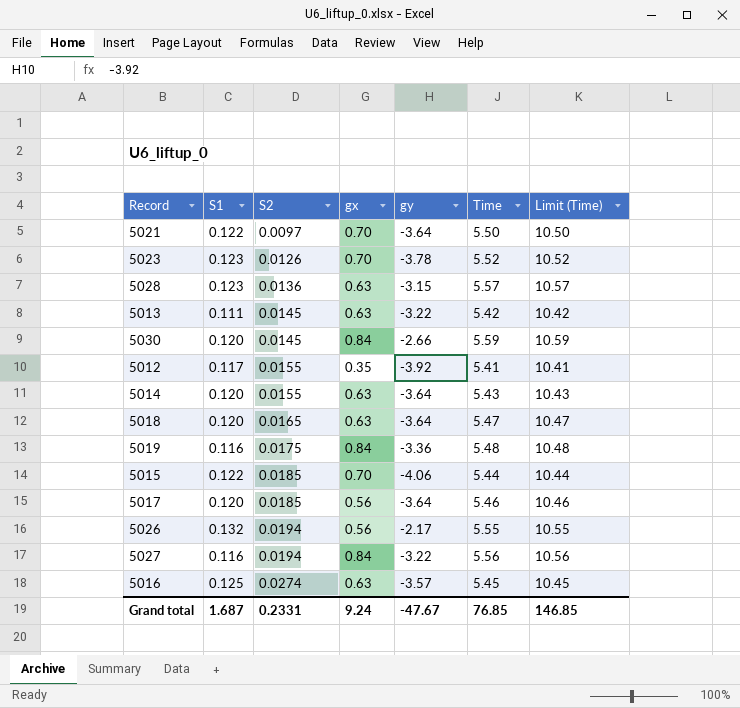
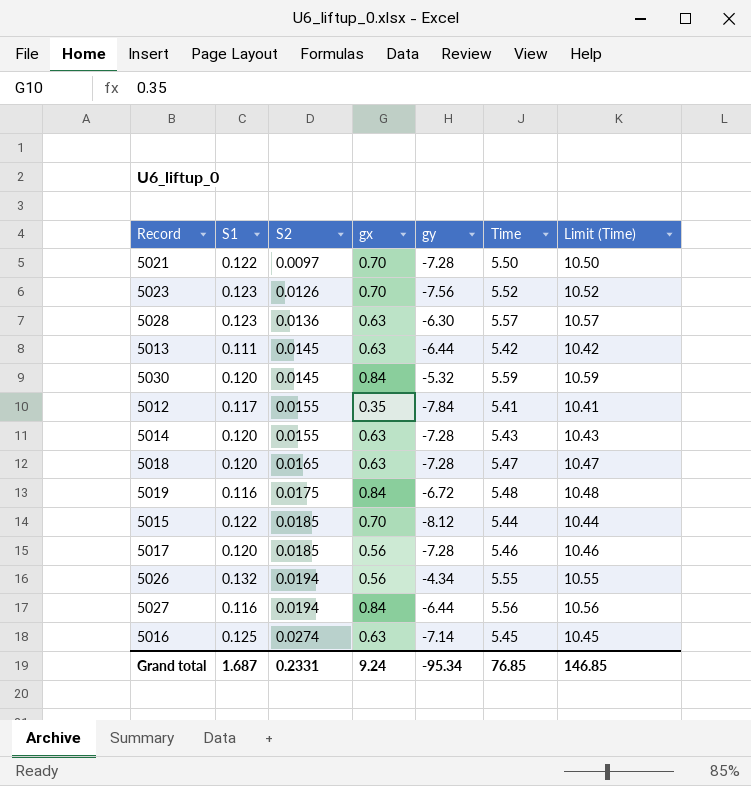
5021 | gy: -3.64 -> -7.28
5023 | gy: -3.78 -> -7.56
5028 | gy: -3.15 -> -6.30
5013 | gy: -3.22 -> -6.44
5030 | gy: -2.66 -> -5.32
5012 | gy: -3.92 -> -7.84
5014 | gy: -3.64 -> -7.28
5018 | gy: -3.64 -> -7.28
5019 | gy: -3.36 -> -6.72
5015 | gy: -4.06 -> -8.12
5017 | gy: -3.64 -> -7.28
5026 | gy: -2.17 -> -4.34
5027 | gy: -3.22 -> -6.44
5016 | gy: -3.57 -> -7.14
Grand total | gy: -47.67 -> -95.34

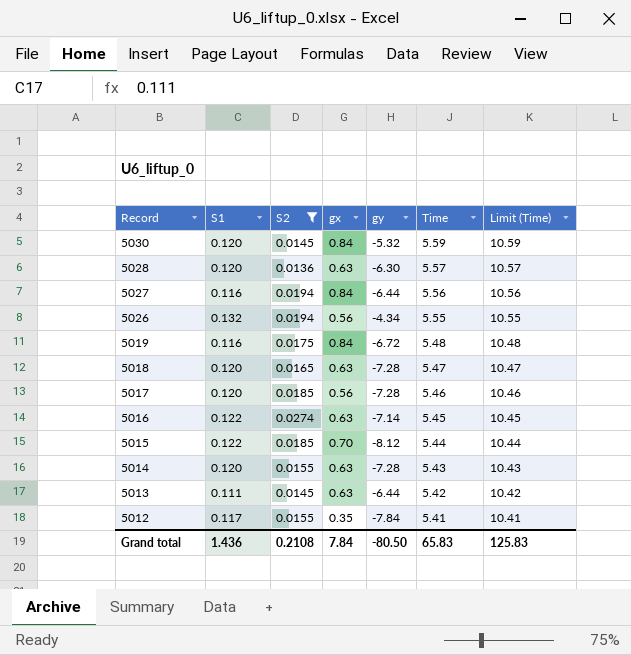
filter: none -> S2 >= 0.0136
row order: S2 ascending -> Record descending
5028 | S1: 0.123 -> 0.120
5016 | S1: 0.125 -> 0.122
Grand total | S1: 1.687 -> 1.436
Grand total | S2: 0.2331 -> 0.2108
Grand total | gx: 9.24 -> 7.84
Grand total | gy: -95.34 -> -80.50
Grand total | Time: 76.85 -> 65.83
Grand total | Limit (Time): 146.85 -> 125.83

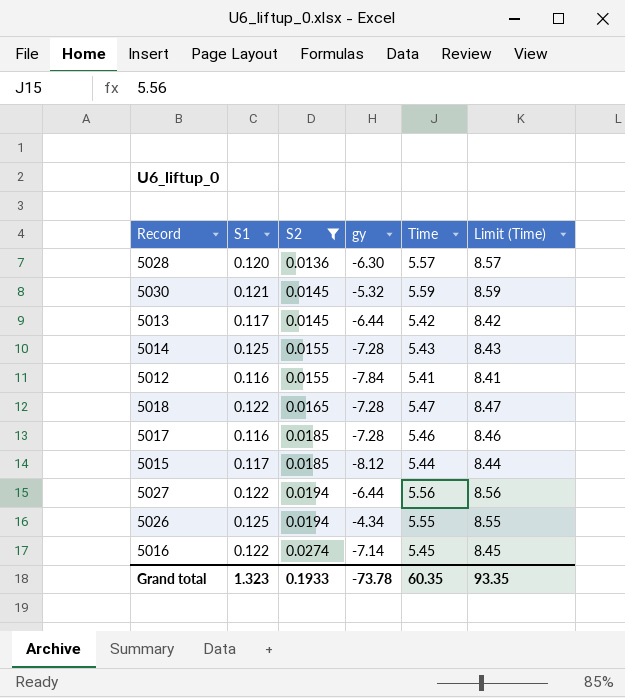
row order: Record descending -> S2 ascending
column gx | position: 4 -> none
column Limit (Time) | formula: [Time] + 5 -> [Time] + 3
row 5019: 0.116 | 0.0175 | 0.84 | -6.72 | 5.48 | 10.48 -> none
5030 | S1: 0.120 -> 0.121
5013 | S1: 0.111 -> 0.117
5014 | S1: 0.120 -> 0.125
5012 | S1: 0.117 -> 0.116
5018 | S1: 0.120 -> 0.122
5017 | S1: 0.120 -> 0.116
5015 | S1: 0.122 -> 0.117
5027 | S1: 0.116 -> 0.122
5026 | S1: 0.132 -> 0.125
Grand total | S1: 1.436 -> 1.323
Grand total | S2: 0.2108 -> 0.1933
Grand total | gy: -80.50 -> -73.78
Grand total | Time: 65.83 -> 60.35
Grand total | Limit (Time): 125.83 -> 93.35

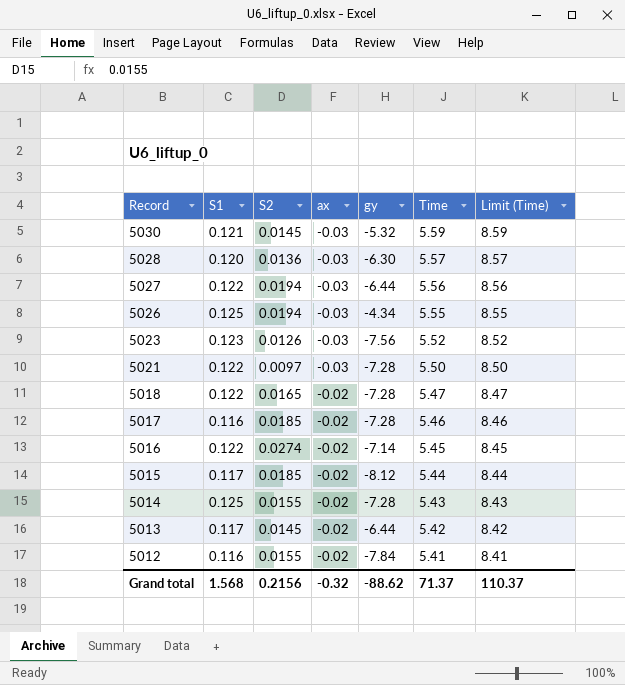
filter: S2 >= 0.0136 -> none
row order: S2 ascending -> Record descending
column ax | position: none -> 4
Grand total | S1: 1.323 -> 1.568
Grand total | S2: 0.1933 -> 0.2156
Grand total | gy: -73.78 -> -88.62
Grand total | Time: 60.35 -> 71.37
Grand total | Limit (Time): 93.35 -> 110.37

